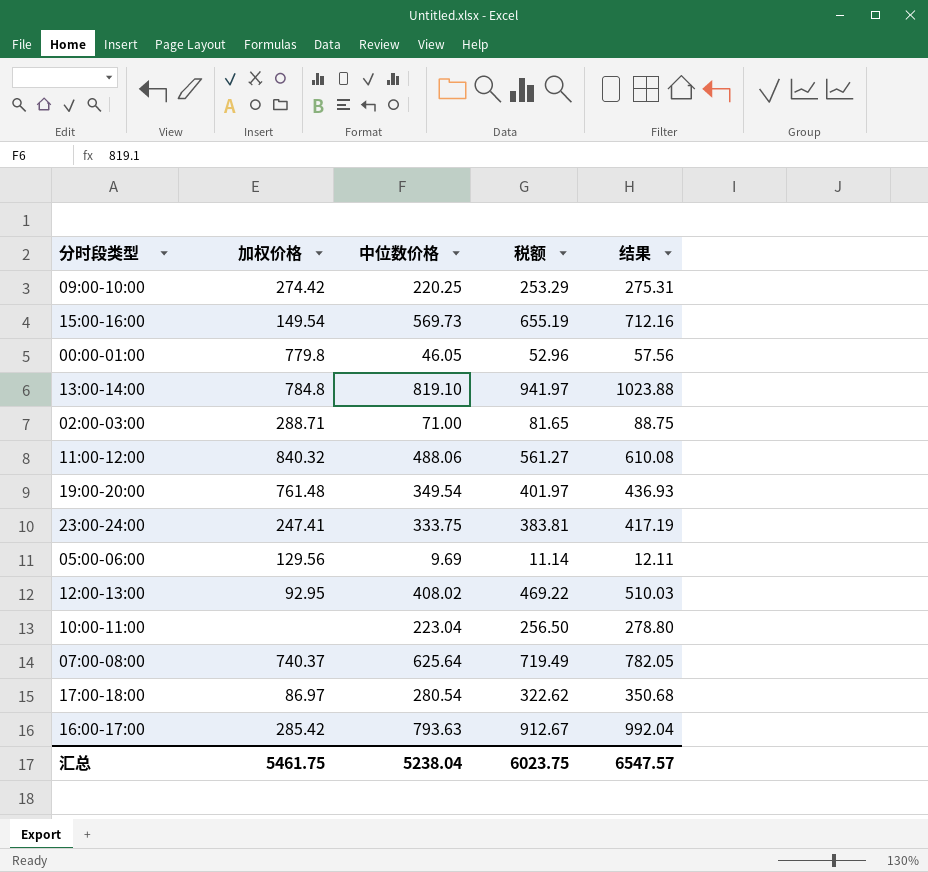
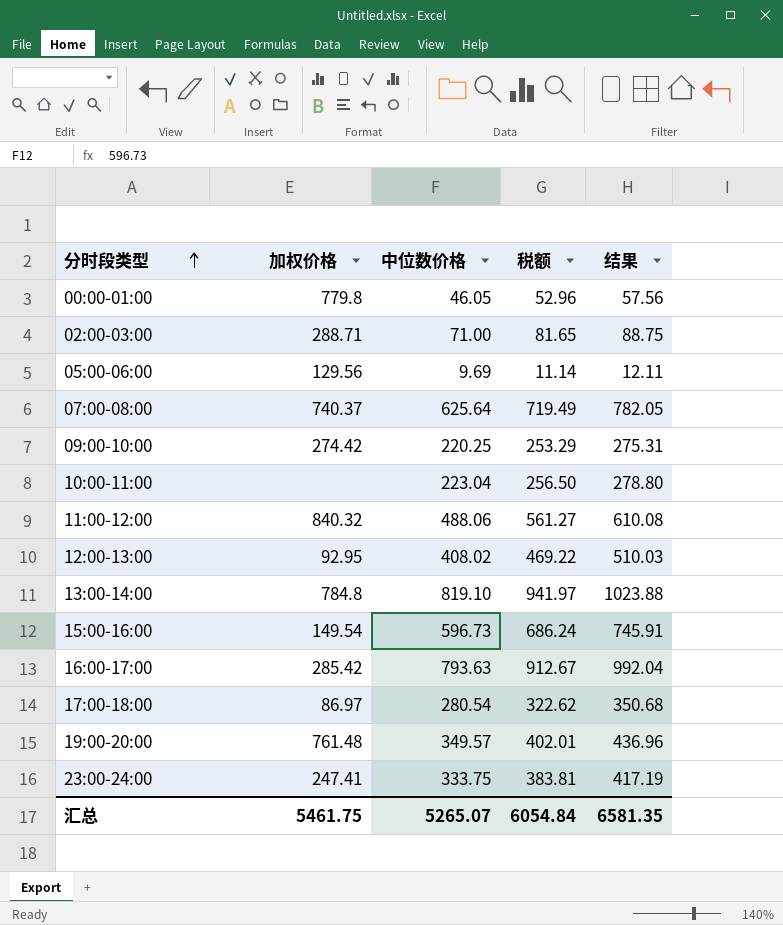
row order: none -> 分时段类型 ascending
15:00-16:00 | 中位数价格: 569.73 -> 596.73
15:00-16:00 | 税额: 655.19 -> 686.24
15:00-16:00 | 结果: 712.16 -> 745.91
19:00-20:00 | 中位数价格: 349.54 -> 349.57
19:00-20:00 | 税额: 401.97 -> 402.01
19:00-20:00 | 结果: 436.93 -> 436.96
汇总 | 中位数价格: 5238.04 -> 5265.07
汇总 | 税额: 6023.75 -> 6054.84
汇总 | 结果: 6547.57 -> 6581.35

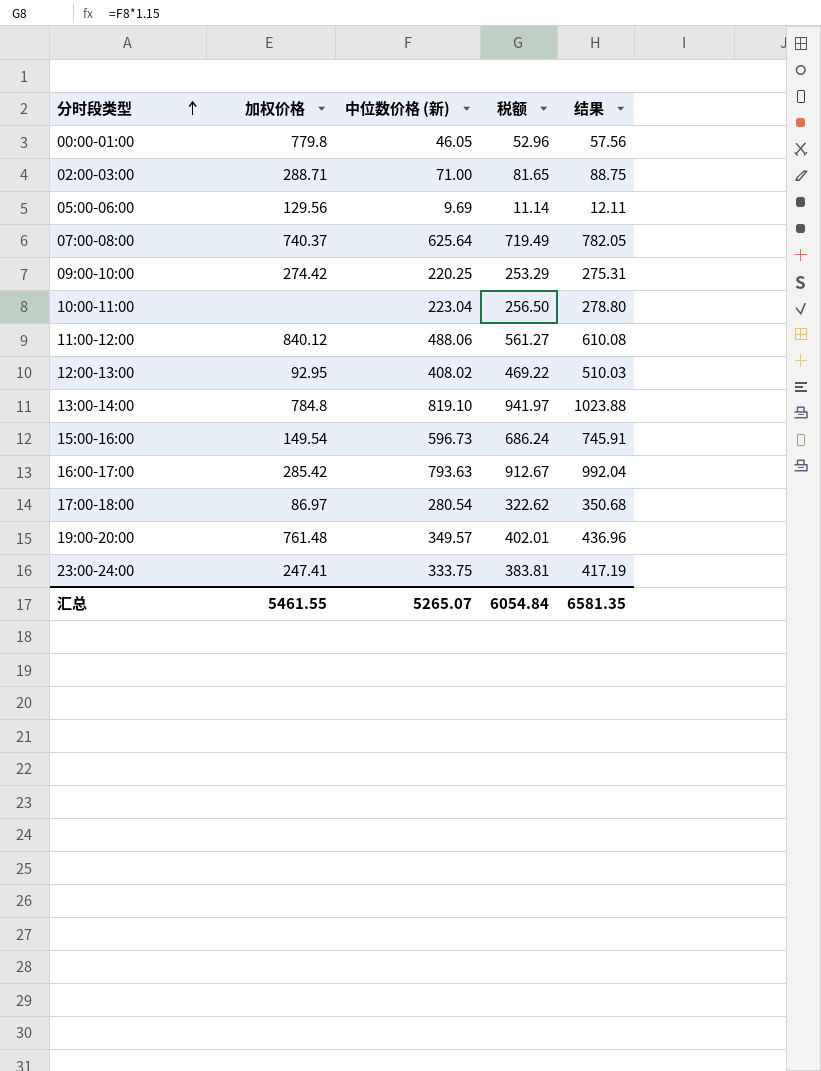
column name: 中位数价格 -> 中位数价格 (新)
11:00-12:00 | 加权价格: 840.32 -> 840.12
汇总 | 加权价格: 5461.75 -> 5461.55

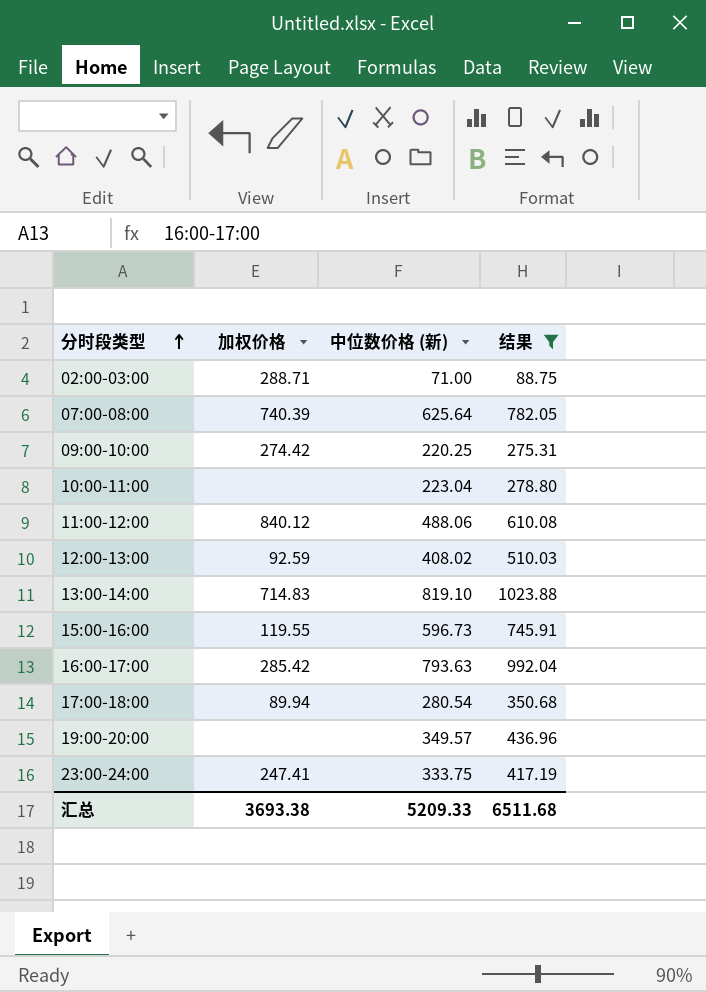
filter: none -> 结果 >= 88.75
column 税额 | formula: [中位数价格 (新)] * 1.15 -> none
07:00-08:00 | 加权价格: 740.37 -> 740.39
12:00-13:00 | 加权价格: 92.95 -> 92.59
13:00-14:00 | 加权价格: 784.8 -> 714.83
15:00-16:00 | 加权价格: 149.54 -> 119.55
17:00-18:00 | 加权价格: 86.97 -> 89.94
19:00-20:00 | 加权价格: 761.48 -> none
汇总 | 加权价格: 5461.55 -> 3693.38
汇总 | 中位数价格 (新): 5265.07 -> 5209.33
汇总 | 结果: 6581.35 -> 6511.68

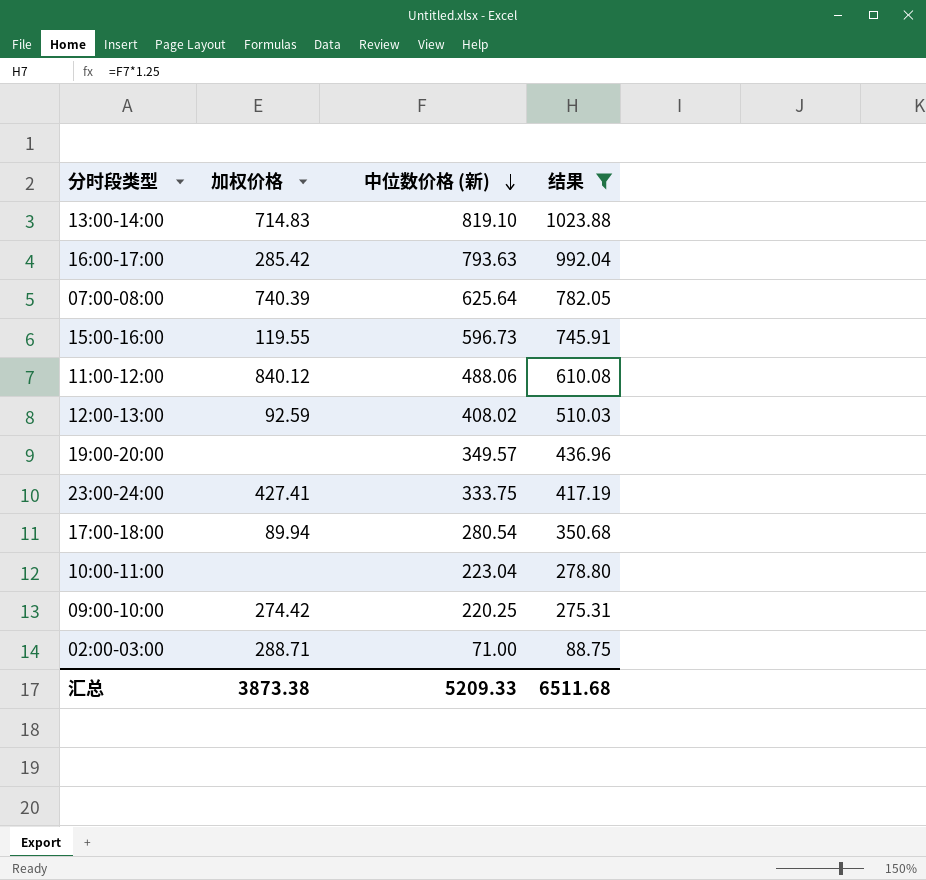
row order: 分时段类型 ascending -> 中位数价格 (新) descending
23:00-24:00 | 加权价格: 247.41 -> 427.41
汇总 | 加权价格: 3693.38 -> 3873.38

